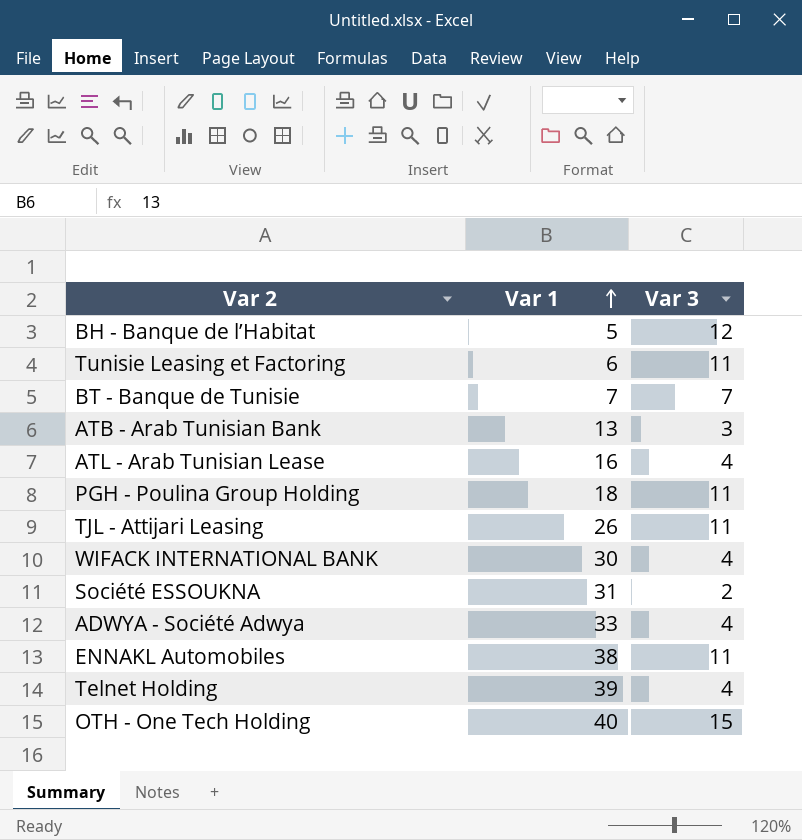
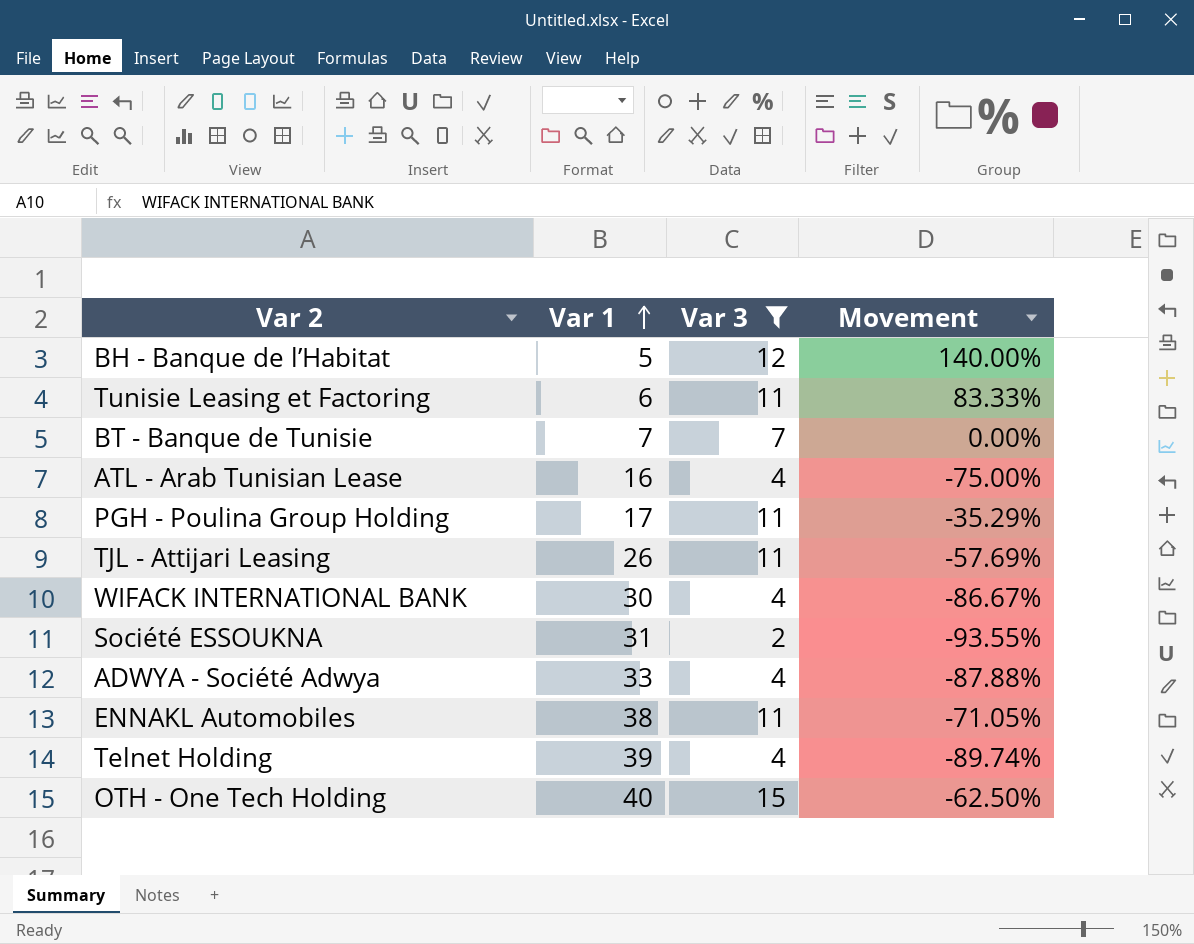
filter: none -> Var 3 != 3
column Movement | formula: none -> ([Var 3] - [Var 1]) / [Var 1]
PGH - Poulina Group Holding | Var 1: 18 -> 17

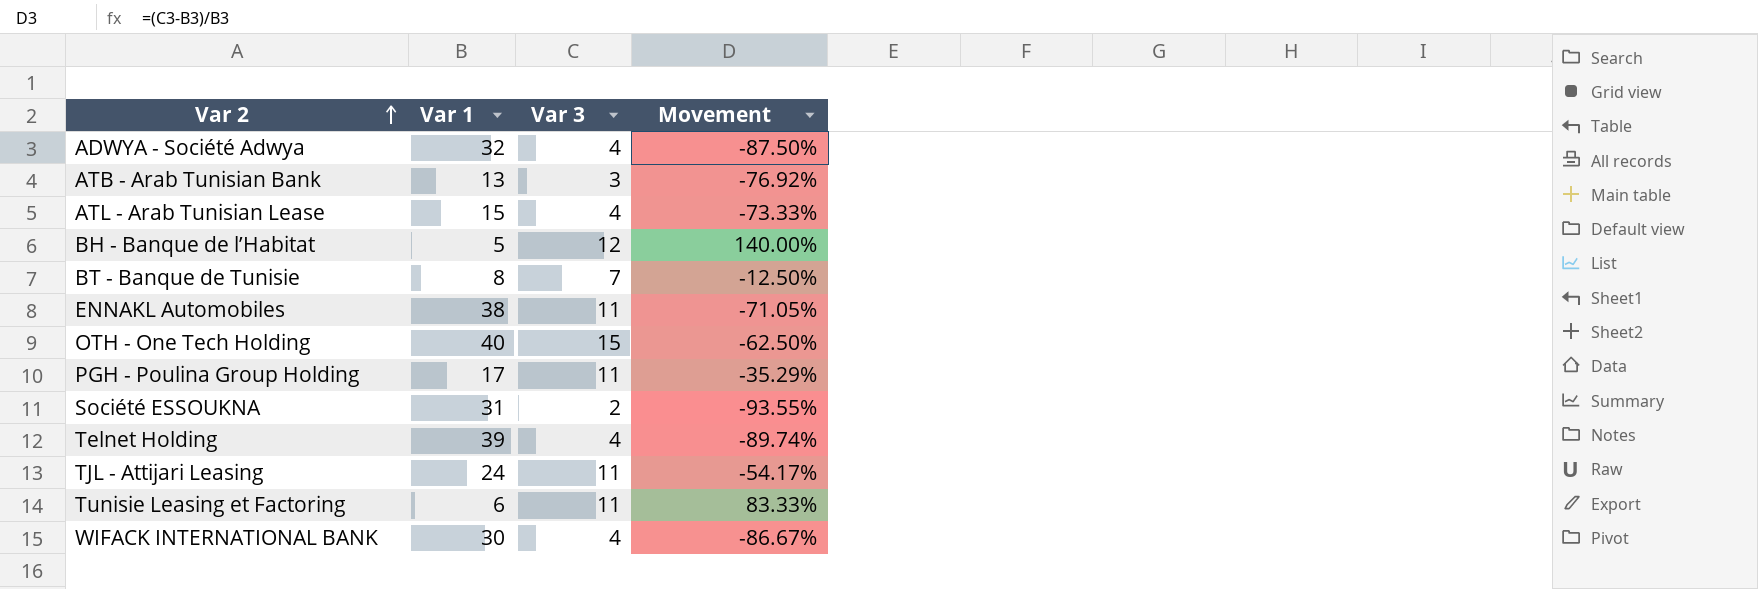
filter: Var 3 != 3 -> none
row order: Var 1 ascending -> Var 2 ascending
ADWYA - Société Adwya | Var 1: 33 -> 32
ADWYA - Société Adwya | Movement: -87.88% -> -87.50%
ATL - Arab Tunisian Lease | Var 1: 16 -> 15
ATL - Arab Tunisian Lease | Movement: -75.00% -> -73.33%
BT - Banque de Tunisie | Var 1: 7 -> 8
BT - Banque de Tunisie | Movement: 0.00% -> -12.50%
TJL - Attijari Leasing | Var 1: 26 -> 24
TJL - Attijari Leasing | Movement: -57.69% -> -54.17%

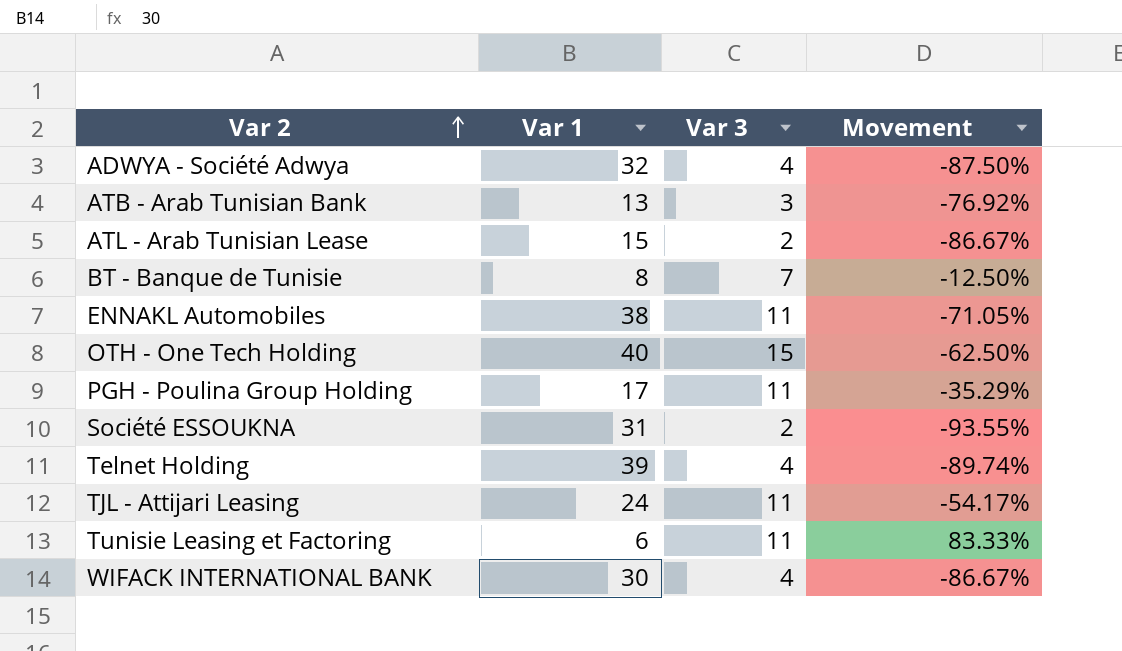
row BH - Banque de l’Habitat: 5 | 12 | 140.00% -> none
ATL - Arab Tunisian Lease | Var 3: 4 -> 2
ATL - Arab Tunisian Lease | Movement: -73.33% -> -86.67%

